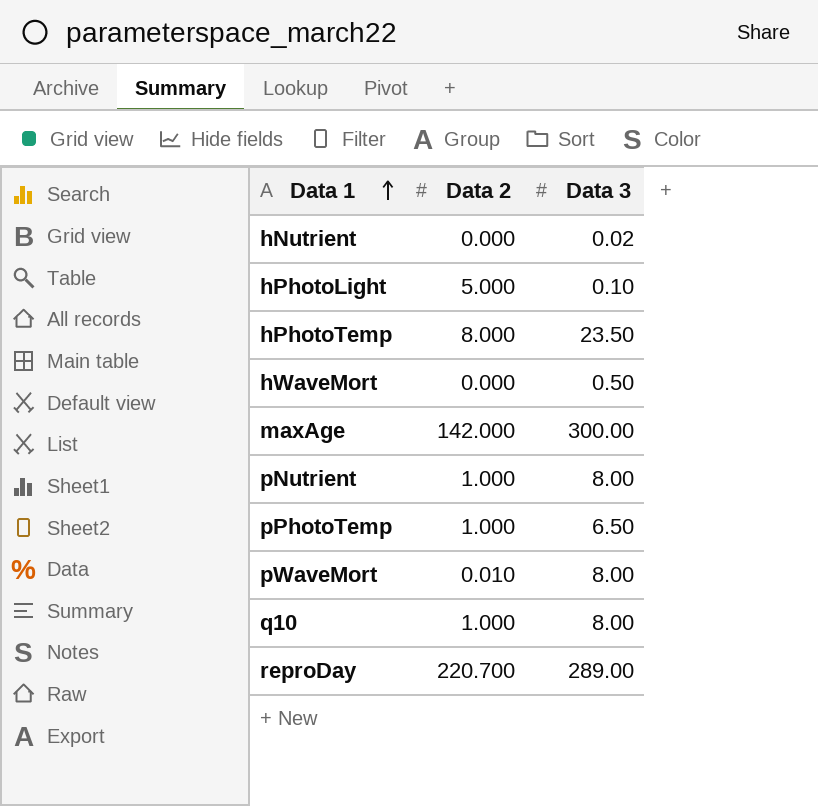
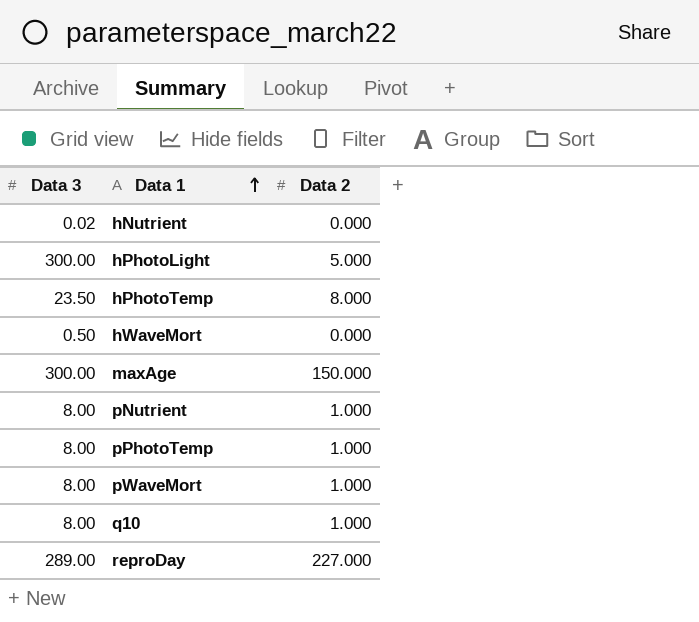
column Data 3 | position: 3 -> 1
hPhotoLight | Data 3: 0.10 -> 300.00
maxAge | Data 2: 142.000 -> 150.000
pPhotoTemp | Data 3: 6.50 -> 8.00
pWaveMort | Data 2: 0.010 -> 1.000
reproDay | Data 2: 220.700 -> 227.000

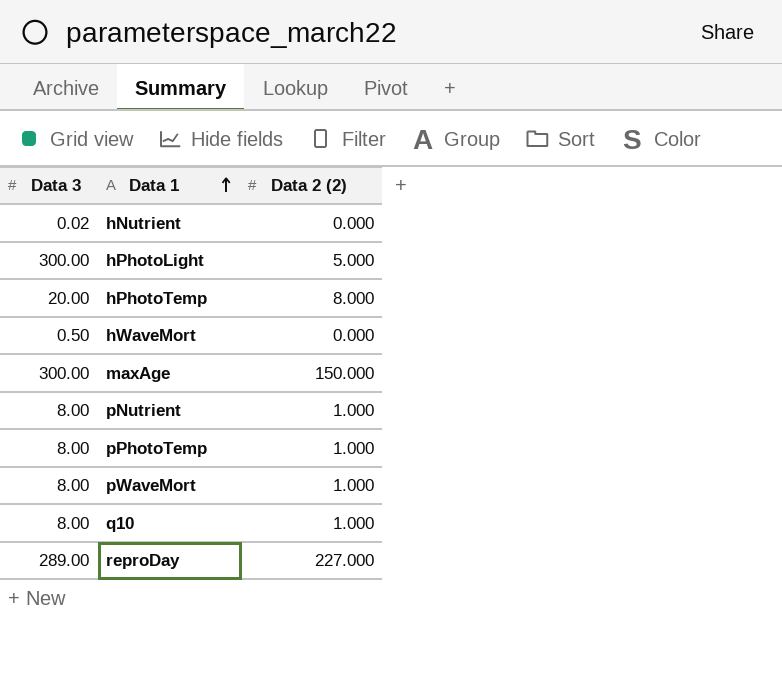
column name: Data 2 -> Data 2 (2)
hPhotoTemp | Data 3: 23.50 -> 20.00

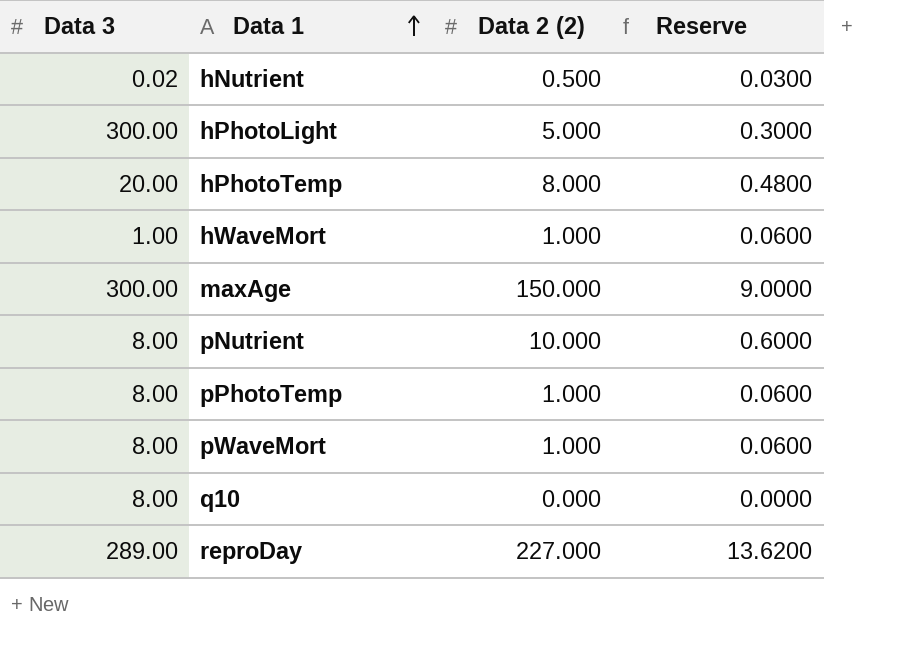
column Reserve | formula: none -> [Data 2 (2)] * 0.06
hNutrient | Data 2 (2): 0.000 -> 0.500
hWaveMort | Data 3: 0.50 -> 1.00
hWaveMort | Data 2 (2): 0.000 -> 1.000
pNutrient | Data 2 (2): 1.000 -> 10.000
q10 | Data 2 (2): 1.000 -> 0.000

